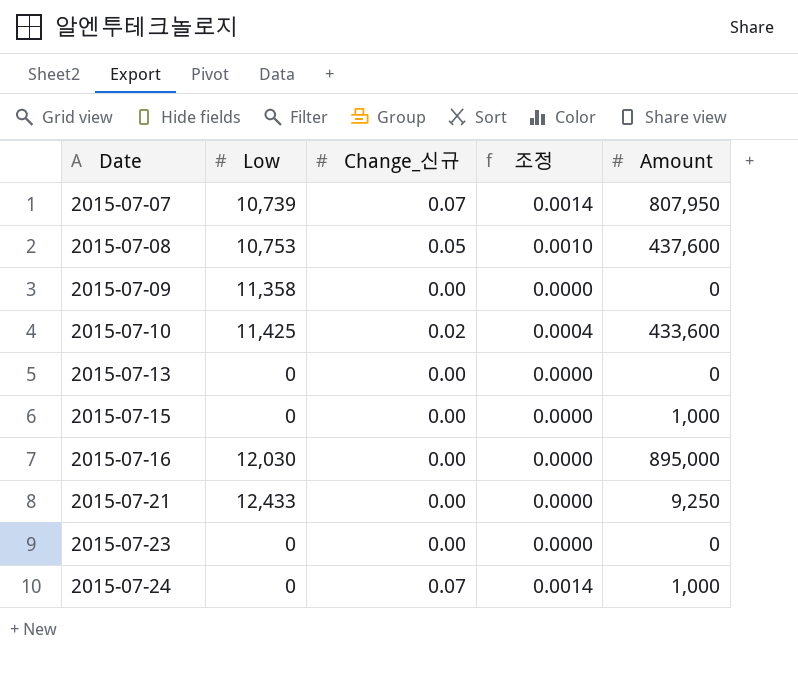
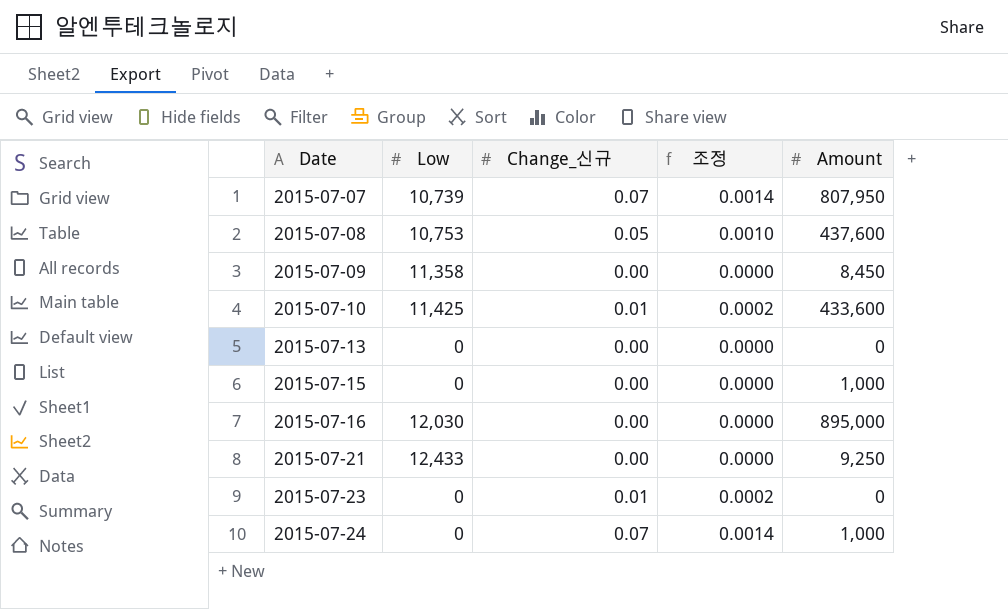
2015-07-09 | Amount: 0 -> 8,450
2015-07-10 | Change_신규: 0.02 -> 0.01
2015-07-10 | 조정: 0.0004 -> 0.0002
2015-07-23 | Change_신규: 0.00 -> 0.01
2015-07-23 | 조정: 0.0000 -> 0.0002

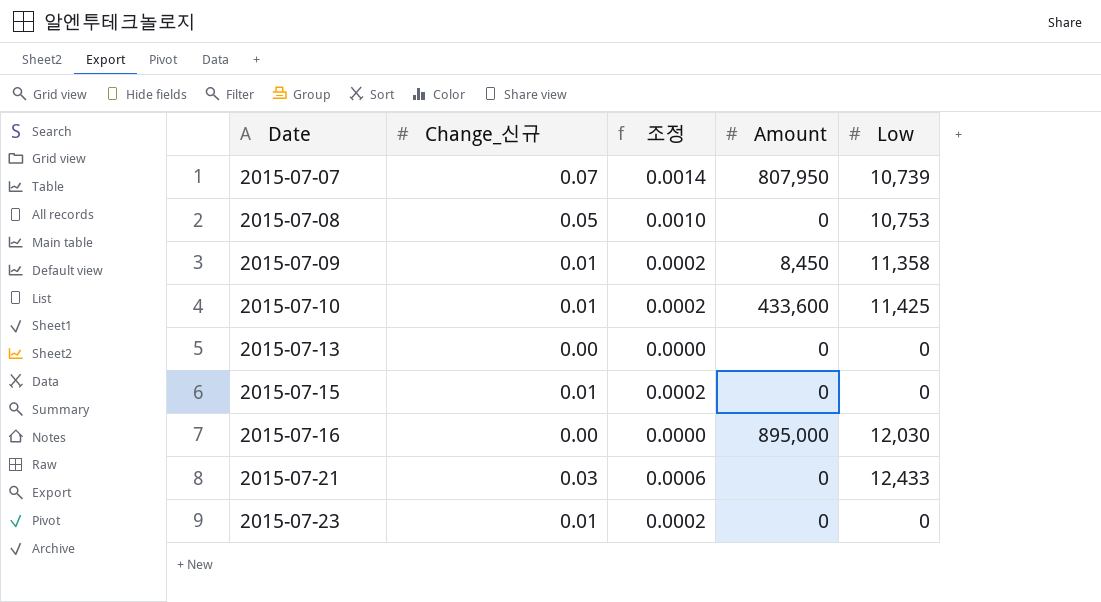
column Low | position: 2 -> 5
row 2015-07-24: 0 | 0.07 | 0.0014 | 1,000 -> none
2015-07-08 | Amount: 437,600 -> 0
2015-07-09 | Change_신규: 0.00 -> 0.01
2015-07-09 | 조정: 0.0000 -> 0.0002
2015-07-15 | Change_신규: 0.00 -> 0.01
2015-07-15 | 조정: 0.0000 -> 0.0002
2015-07-15 | Amount: 1,000 -> 0
2015-07-21 | Change_신규: 0.00 -> 0.03
2015-07-21 | 조정: 0.0000 -> 0.0006
2015-07-21 | Amount: 9,250 -> 0

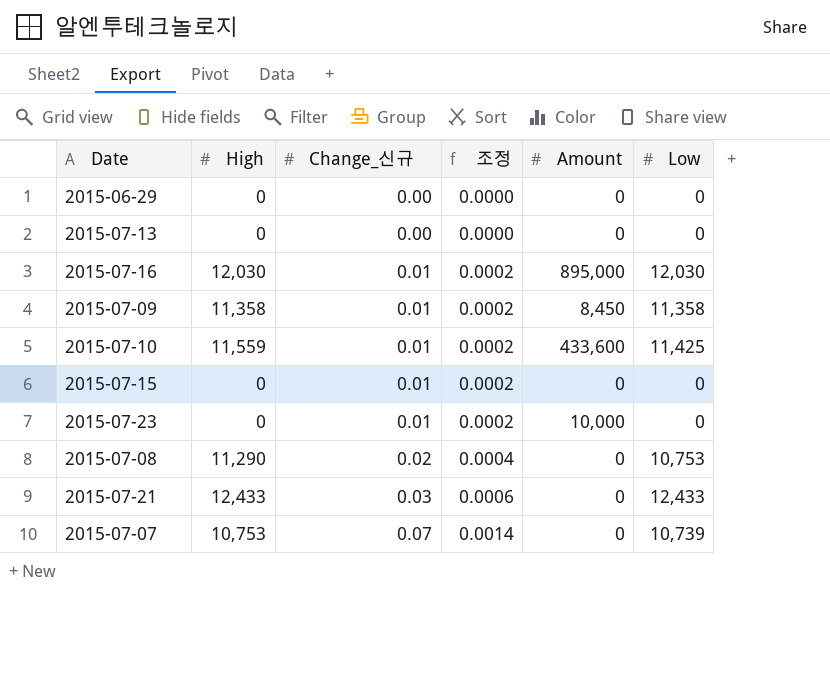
row order: Date ascending -> Change_신규 ascending
column High | position: none -> 2
row 2015-06-29: none -> 0 | 0.00 | 0.0000 | 0 | 0
2015-07-16 | Change_신규: 0.00 -> 0.01
2015-07-16 | 조정: 0.0000 -> 0.0002
2015-07-23 | Amount: 0 -> 10,000
2015-07-08 | Change_신규: 0.05 -> 0.02
2015-07-08 | 조정: 0.0010 -> 0.0004
2015-07-07 | Amount: 807,950 -> 0

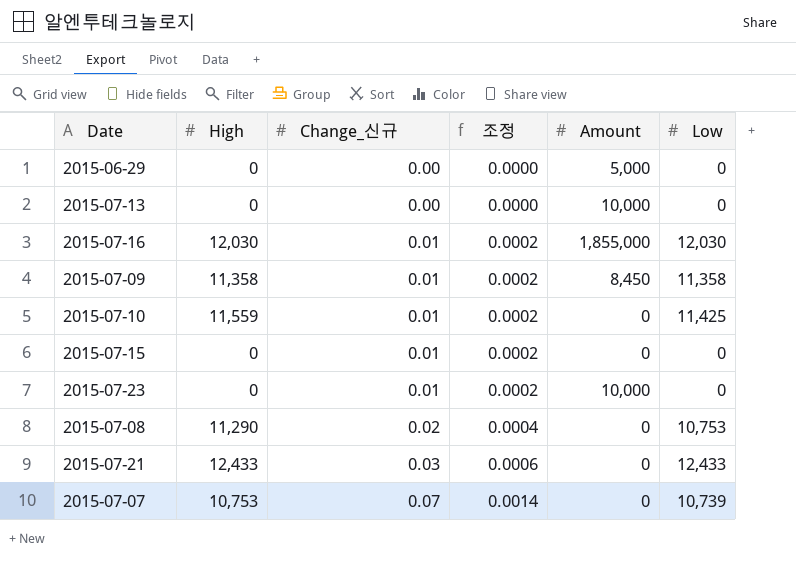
2015-06-29 | Amount: 0 -> 5,000
2015-07-13 | Amount: 0 -> 10,000
2015-07-16 | Amount: 895,000 -> 1,855,000
2015-07-10 | Amount: 433,600 -> 0

